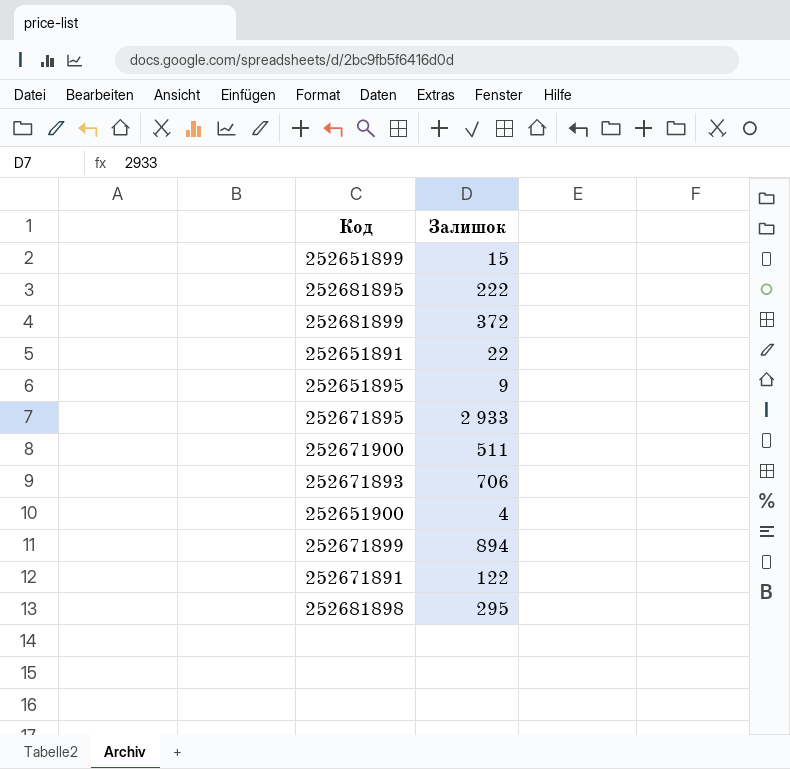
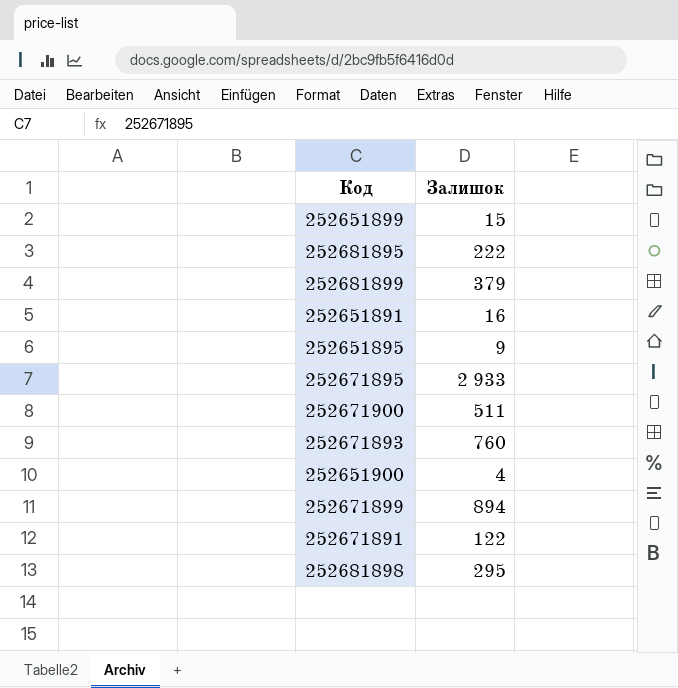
252681899 | Залишок: 372 -> 379
252651891 | Залишок: 22 -> 16
252671893 | Залишок: 706 -> 760

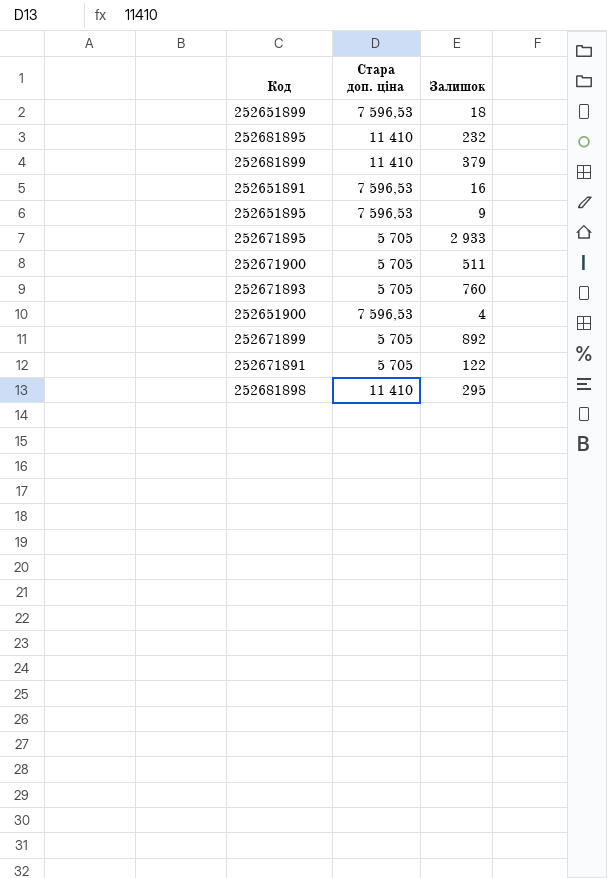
column Стара доп. ціна | position: none -> 2
252651899 | Залишок: 15 -> 18
252681895 | Залишок: 222 -> 232
252671899 | Залишок: 894 -> 892

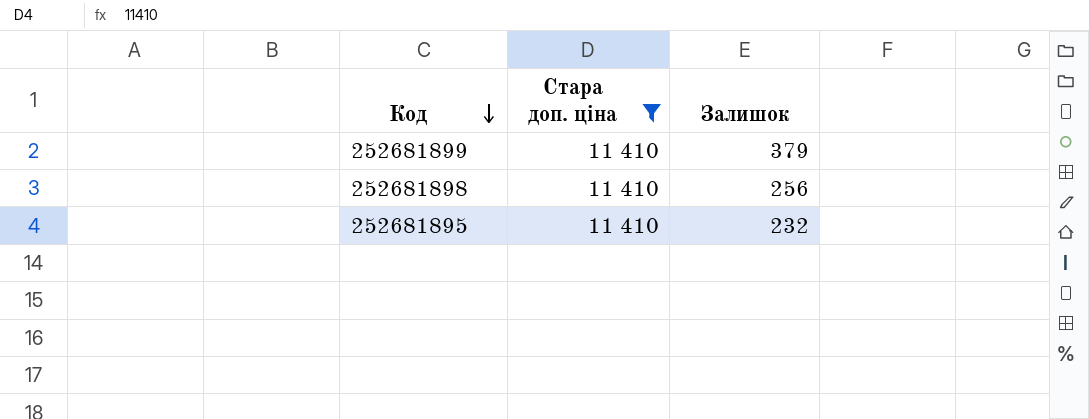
filter: none -> Стара доп. ціна = 11 410
row order: none -> Код descending
252681898 | Залишок: 295 -> 256

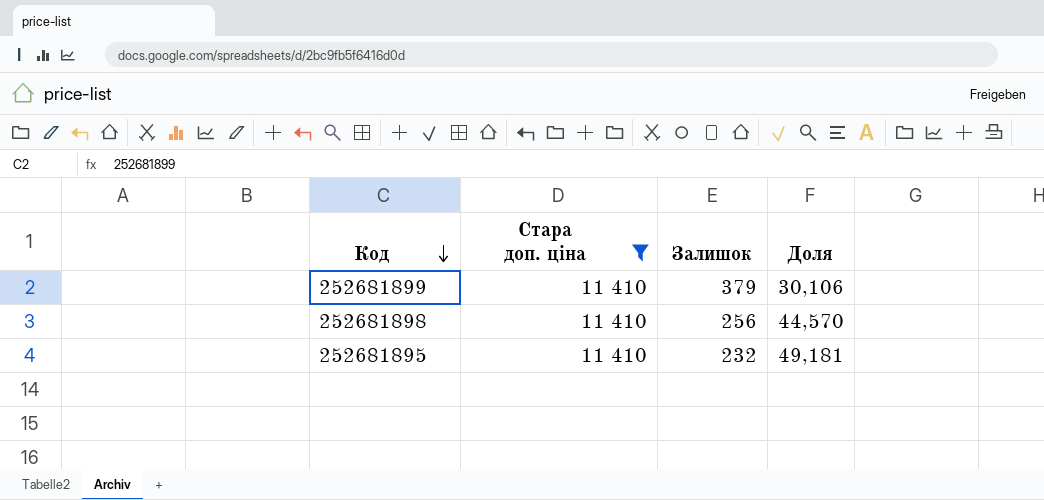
column Доля | formula: none -> [Стара доп. ціна] / [Залишок]

